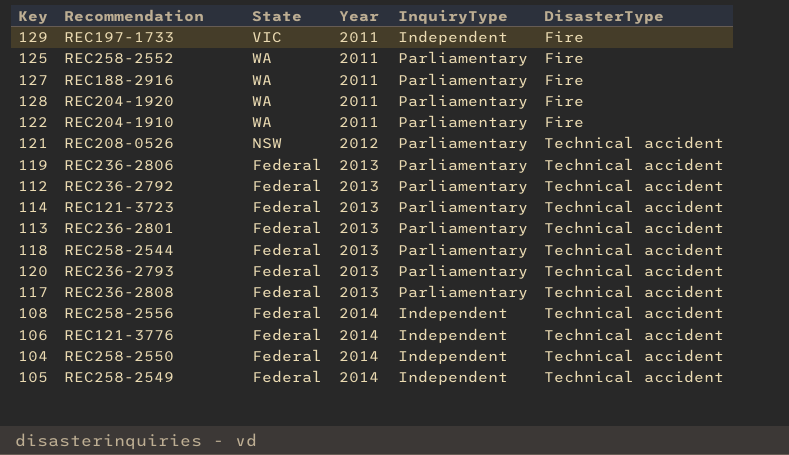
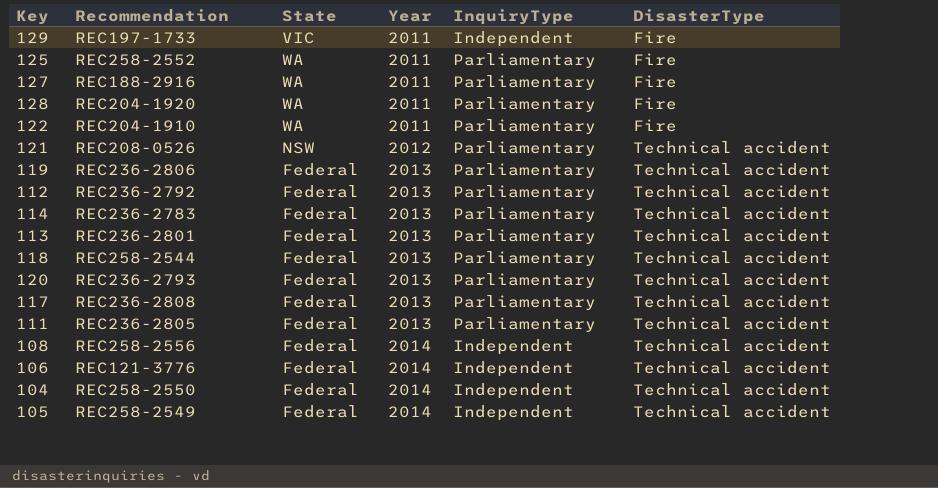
114 | Recommendation: REC121-3723 -> REC236-2783
row 111: none -> REC236-2805 | Federal | 2013 | Parliamentary | Technical accident

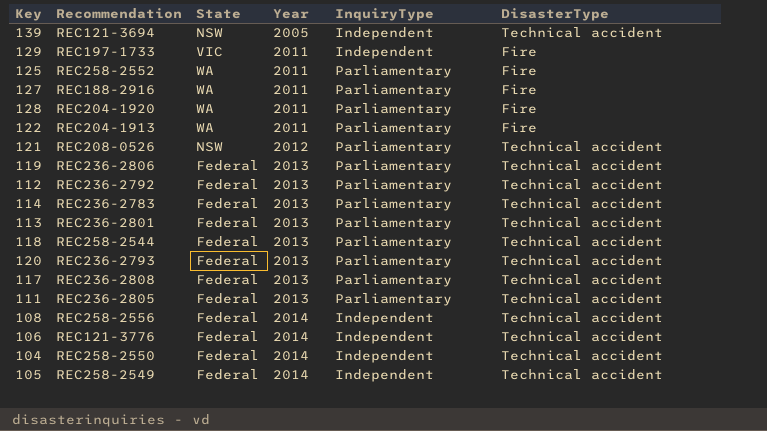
row 139: none -> REC121-3694 | NSW | 2005 | Independent | Technical accident
122 | Recommendation: REC204-1910 -> REC204-1913

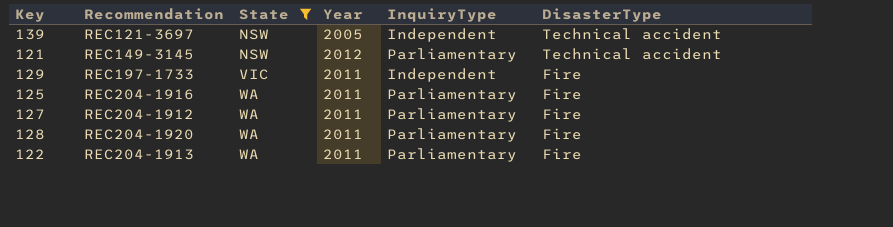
filter: none -> State != Federal
row order: Year ascending -> State ascending
139 | Recommendation: REC121-3694 -> REC121-3697
121 | Recommendation: REC208-0526 -> REC149-3145
125 | Recommendation: REC258-2552 -> REC204-1916
127 | Recommendation: REC188-2916 -> REC204-1912

